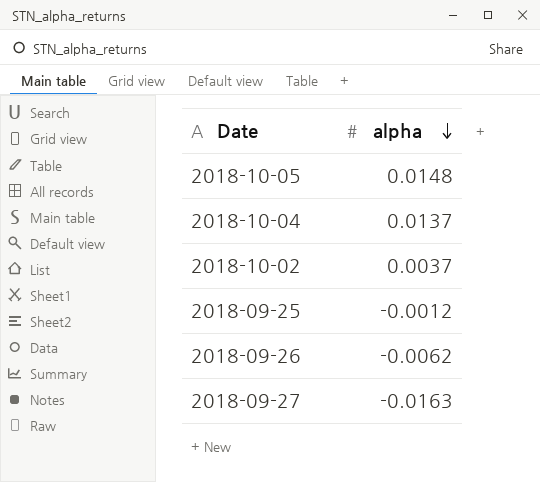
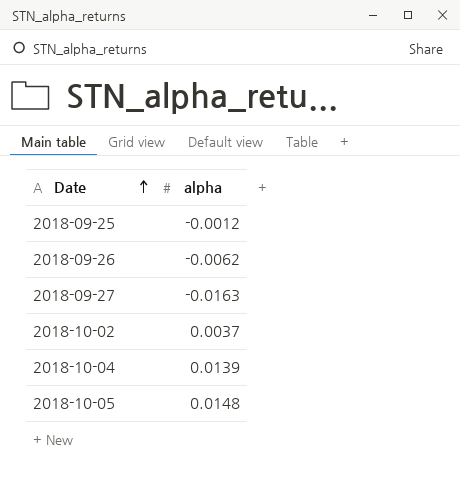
row order: alpha descending -> Date ascending
2018-10-04 | alpha: 0.0137 -> 0.0139

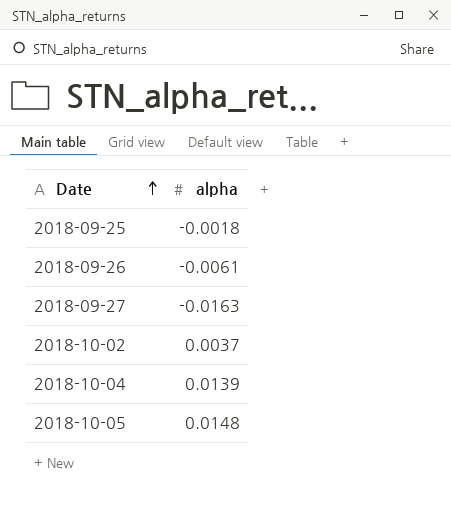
2018-09-25 | alpha: -0.0012 -> -0.0018
2018-09-26 | alpha: -0.0062 -> -0.0061

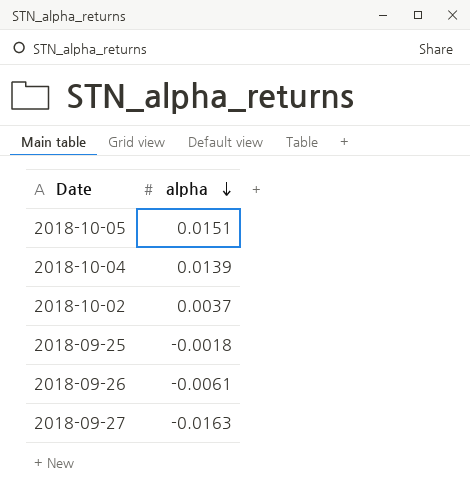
row order: Date ascending -> alpha descending
2018-10-05 | alpha: 0.0148 -> 0.0151

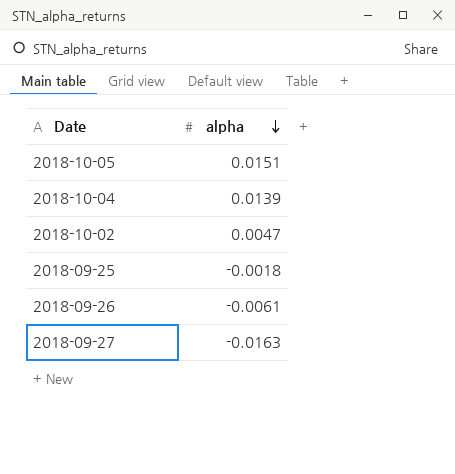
2018-10-02 | alpha: 0.0037 -> 0.0047

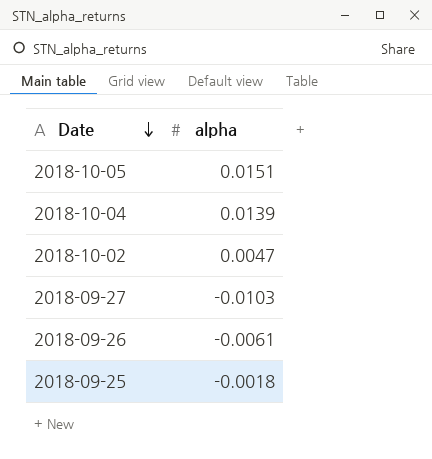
row order: alpha descending -> Date descending
2018-09-27 | alpha: -0.0163 -> -0.0103

